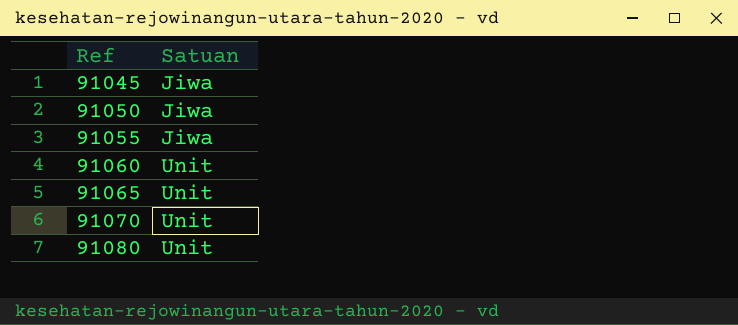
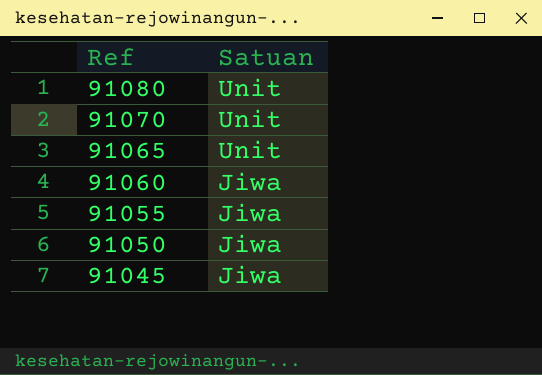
row order: Ref ascending -> Ref descending
91060 | Satuan: Unit -> Jiwa

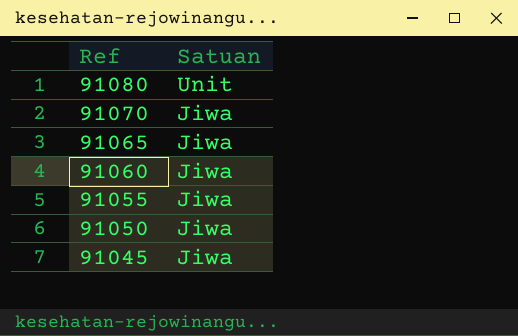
91070 | Satuan: Unit -> Jiwa
91065 | Satuan: Unit -> Jiwa

